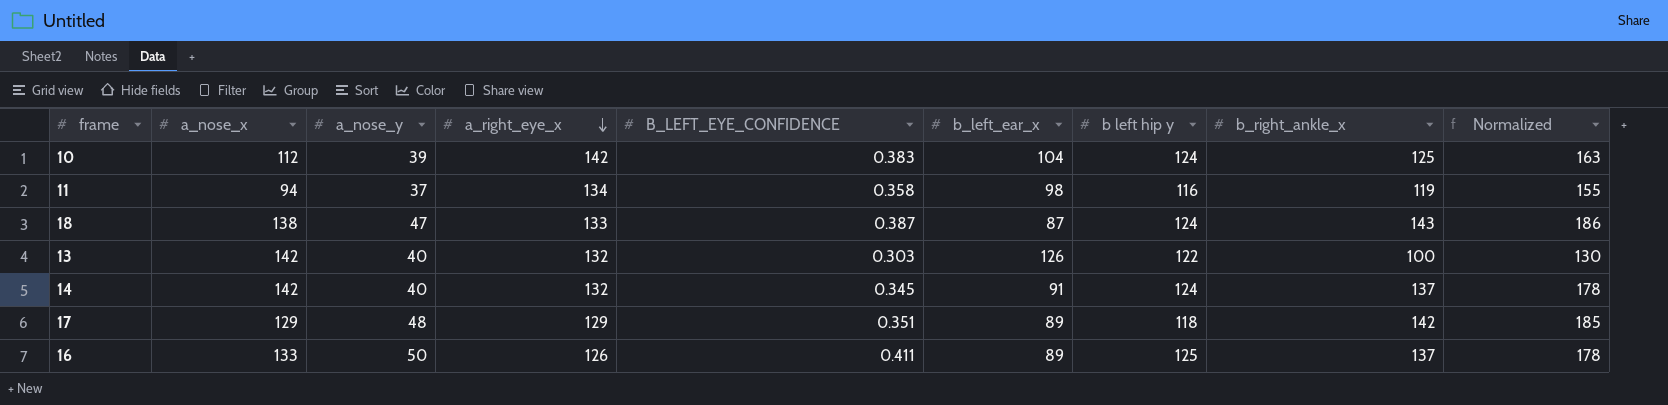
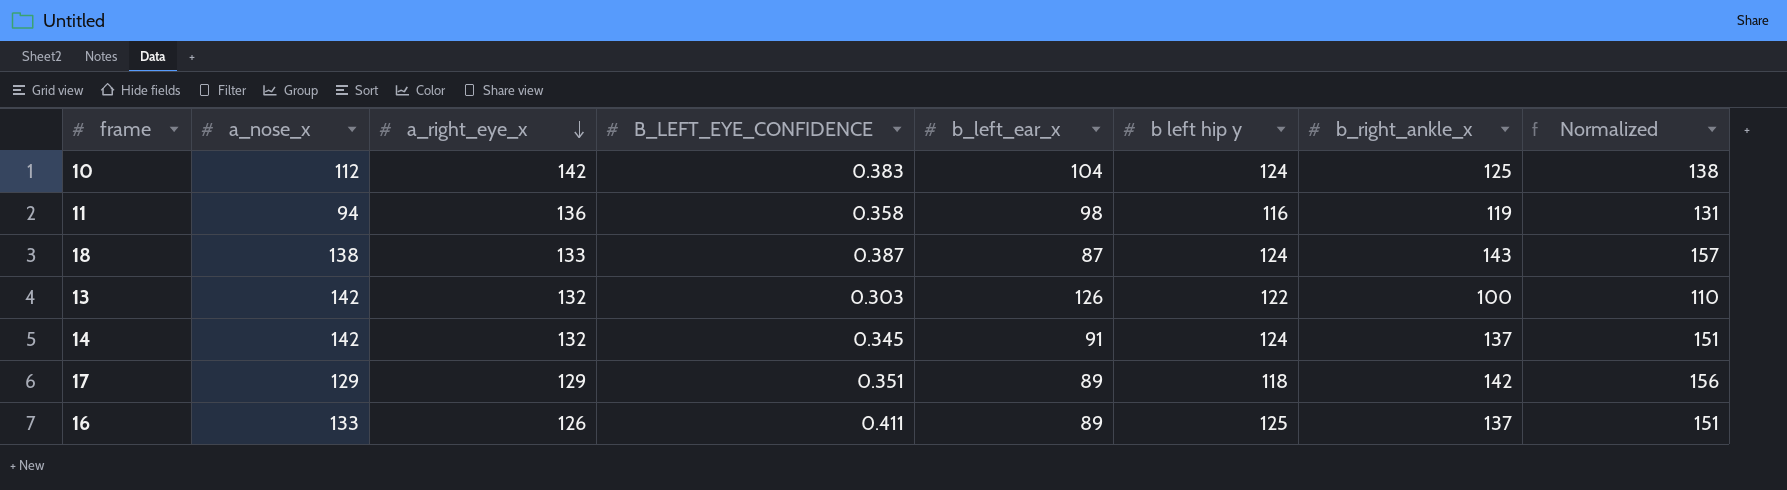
column a_nose_y | position: 3 -> none
column Normalized | formula: [b_right_ankle_x] * 1.3 -> [b_right_ankle_x] * 1.1
11 | a_right_eye_x: 134 -> 136

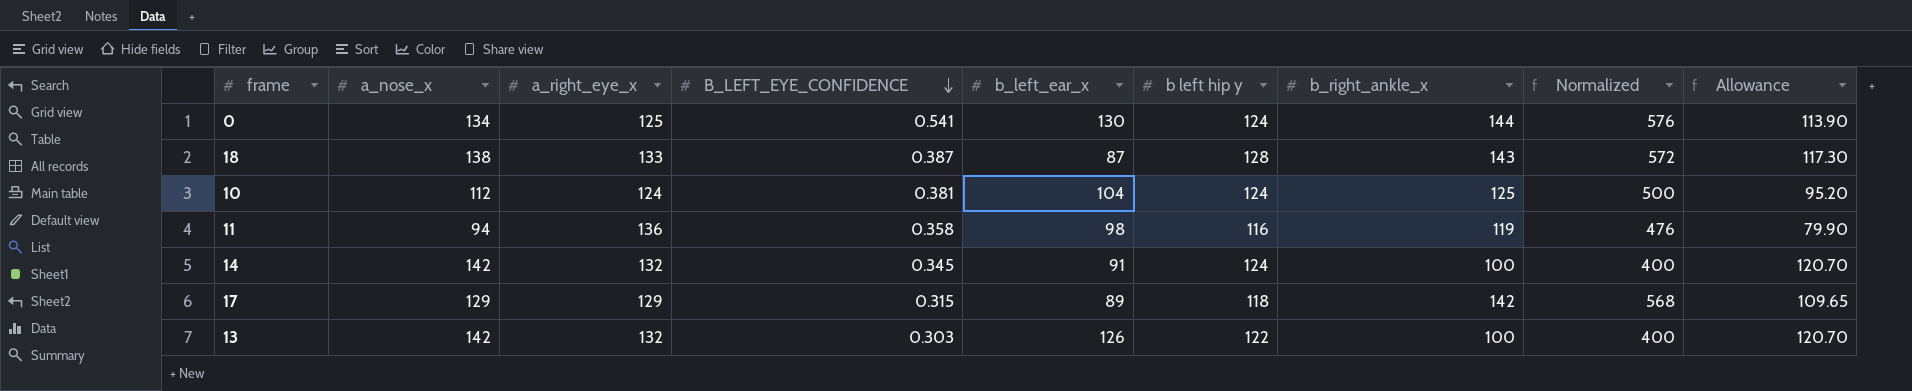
row order: a_right_eye_x descending -> B_LEFT_EYE_CONFIDENCE descending
column Normalized | formula: [b_right_ankle_x] * 1.1 -> [b_right_ankle_x] * 4
column Allowance | formula: none -> [a_nose_x] * 0.85
row 16: 133 | 126 | 0.411 | 89 | 125 | 137 | 151 -> none
row 0: none -> 134 | 125 | 0.541 | 130 | 124 | 144 | 576 | 113.90
18 | b left hip y: 124 -> 128
10 | a_right_eye_x: 142 -> 124
10 | B_LEFT_EYE_CONFIDENCE: 0.383 -> 0.381
14 | b_right_ankle_x: 137 -> 100
17 | B_LEFT_EYE_CONFIDENCE: 0.351 -> 0.315

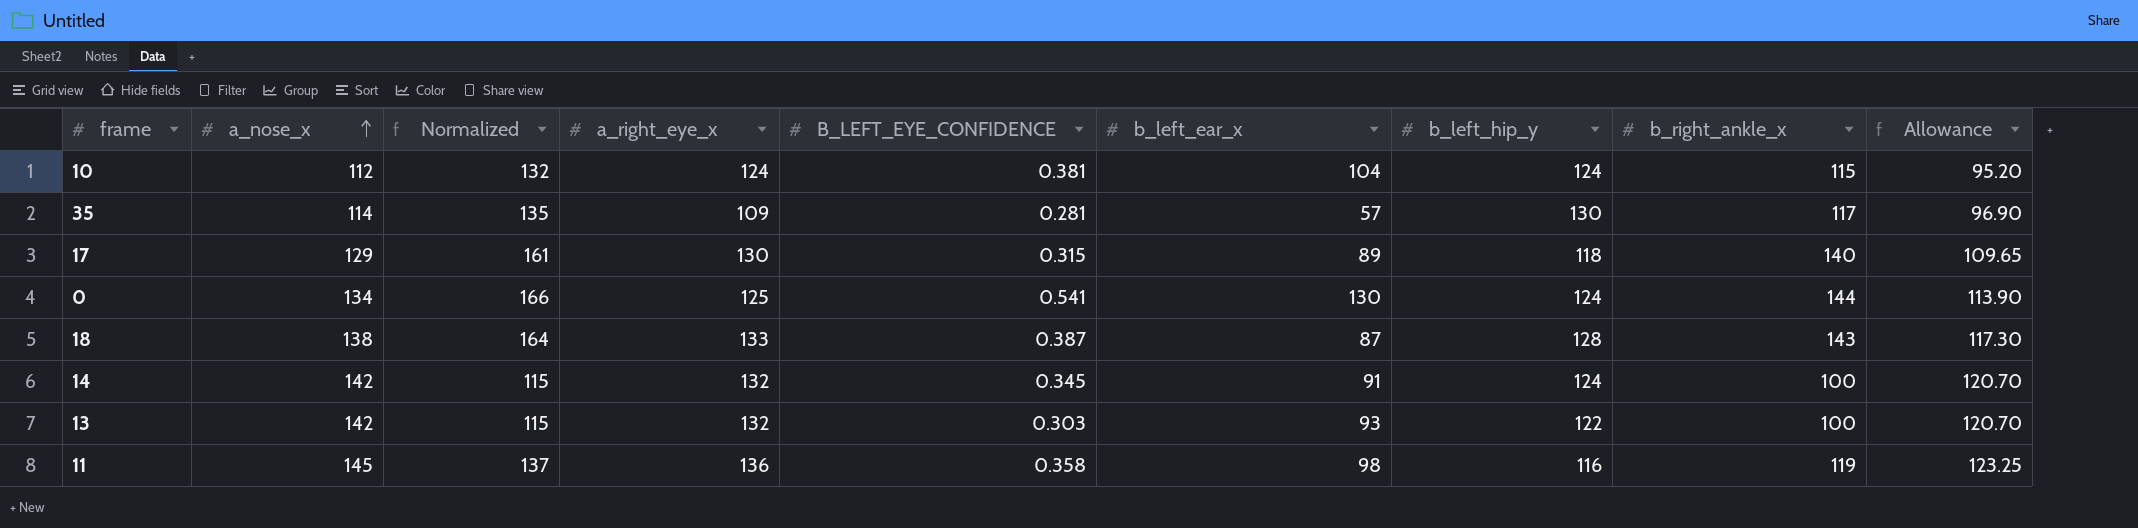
row order: B_LEFT_EYE_CONFIDENCE descending -> a_nose_x ascending
column Normalized | formula: [b_right_ankle_x] * 4 -> [b_right_ankle_x] * 1.15
column Normalized | position: 8 -> 3
column name: b left hip y -> b_left_hip_y
10 | b_right_ankle_x: 125 -> 115
row 35: none -> 114 | 135 | 109 | 0.281 | 57 | 130 | 117 | 96.90
17 | a_right_eye_x: 129 -> 130
17 | b_right_ankle_x: 142 -> 140
13 | b_left_ear_x: 126 -> 93
11 | a_nose_x: 94 -> 145
11 | Allowance: 79.90 -> 123.25

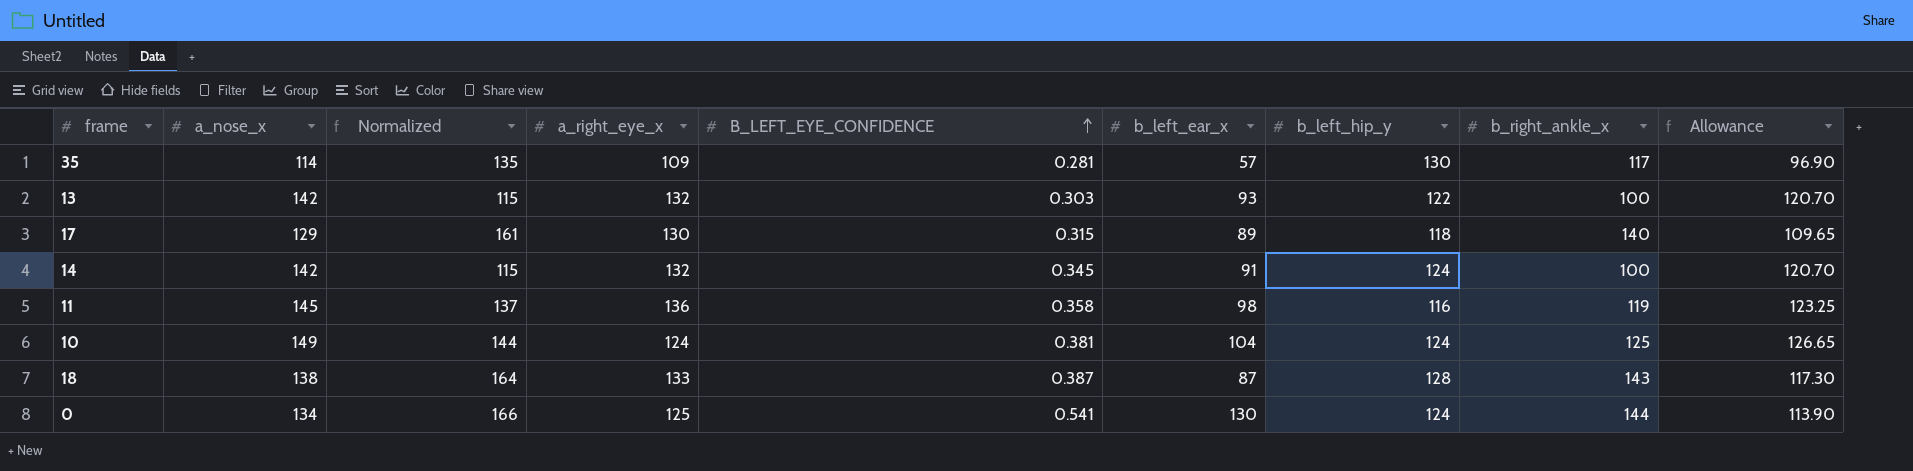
row order: a_nose_x ascending -> B_LEFT_EYE_CONFIDENCE ascending
10 | a_nose_x: 112 -> 149
10 | Normalized: 132 -> 144
10 | b_right_ankle_x: 115 -> 125
10 | Allowance: 95.20 -> 126.65

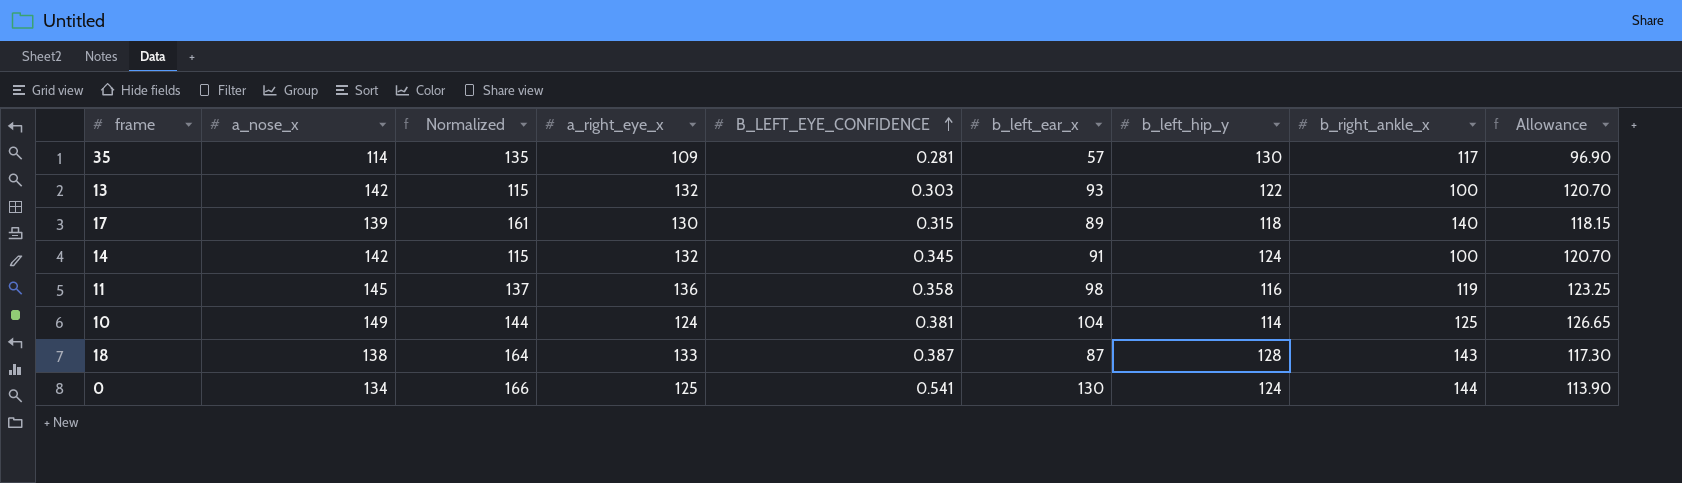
17 | a_nose_x: 129 -> 139
17 | Allowance: 109.65 -> 118.15
10 | b_left_hip_y: 124 -> 114

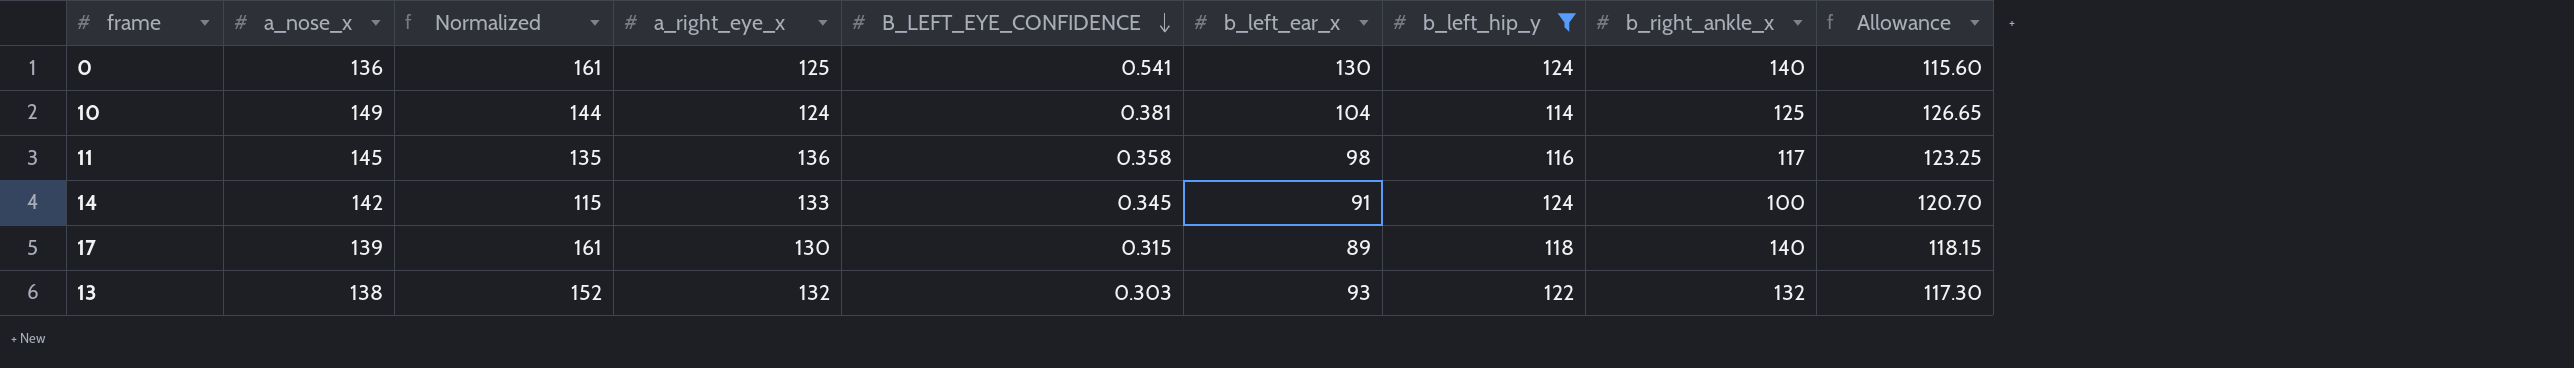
filter: none -> b_left_hip_y <= 124
row order: B_LEFT_EYE_CONFIDENCE ascending -> B_LEFT_EYE_CONFIDENCE descending
0 | a_nose_x: 134 -> 136
0 | Normalized: 166 -> 161
0 | b_right_ankle_x: 144 -> 140
0 | Allowance: 113.90 -> 115.60
11 | Normalized: 137 -> 135
11 | b_right_ankle_x: 119 -> 117
14 | a_right_eye_x: 132 -> 133
13 | a_nose_x: 142 -> 138
13 | Normalized: 115 -> 152
13 | b_right_ankle_x: 100 -> 132
13 | Allowance: 120.70 -> 117.30

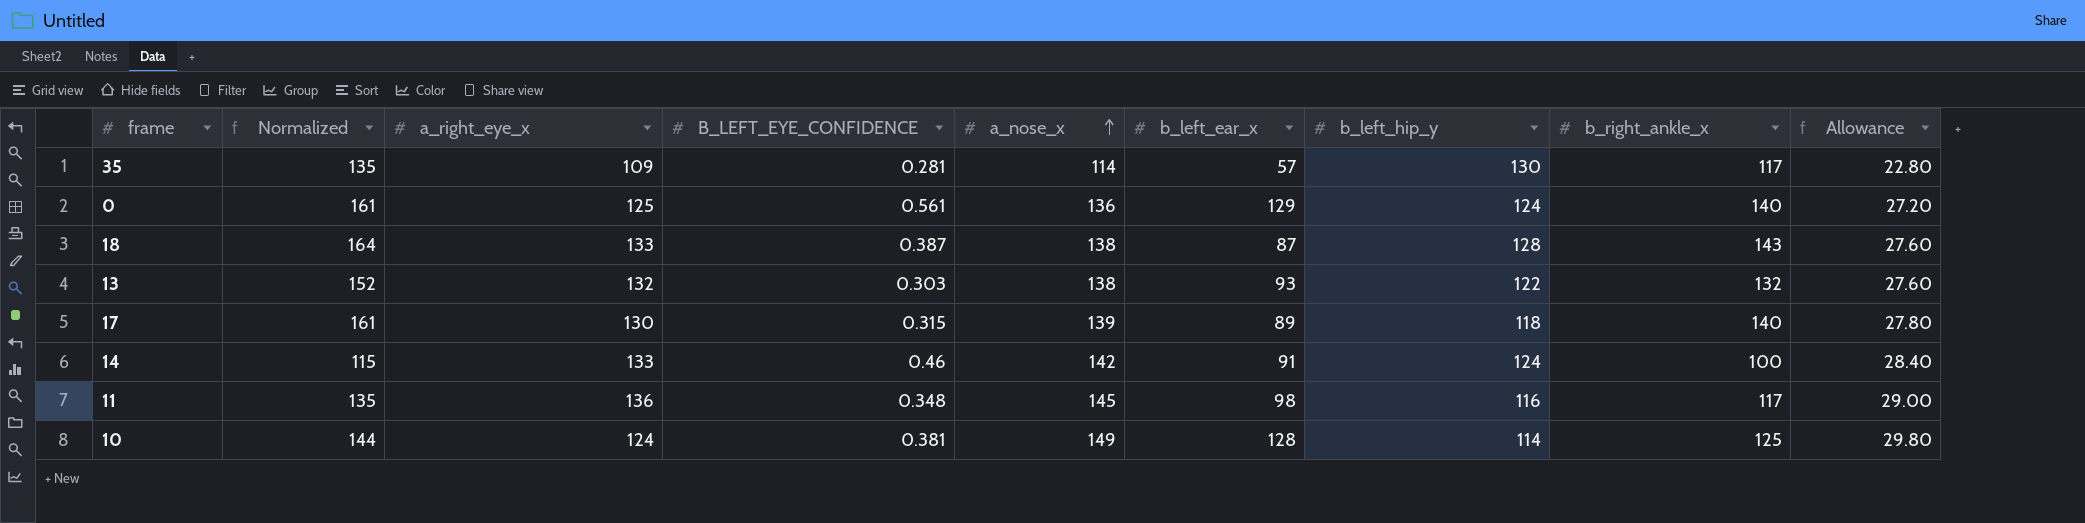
filter: b_left_hip_y <= 124 -> none
row order: B_LEFT_EYE_CONFIDENCE descending -> a_nose_x ascending
column a_nose_x | position: 2 -> 5
column Allowance | formula: [a_nose_x] * 0.85 -> [a_nose_x] * 0.2
0 | B_LEFT_EYE_CONFIDENCE: 0.541 -> 0.561
0 | b_left_ear_x: 130 -> 129
14 | B_LEFT_EYE_CONFIDENCE: 0.345 -> 0.46
11 | B_LEFT_EYE_CONFIDENCE: 0.358 -> 0.348
10 | b_left_ear_x: 104 -> 128

